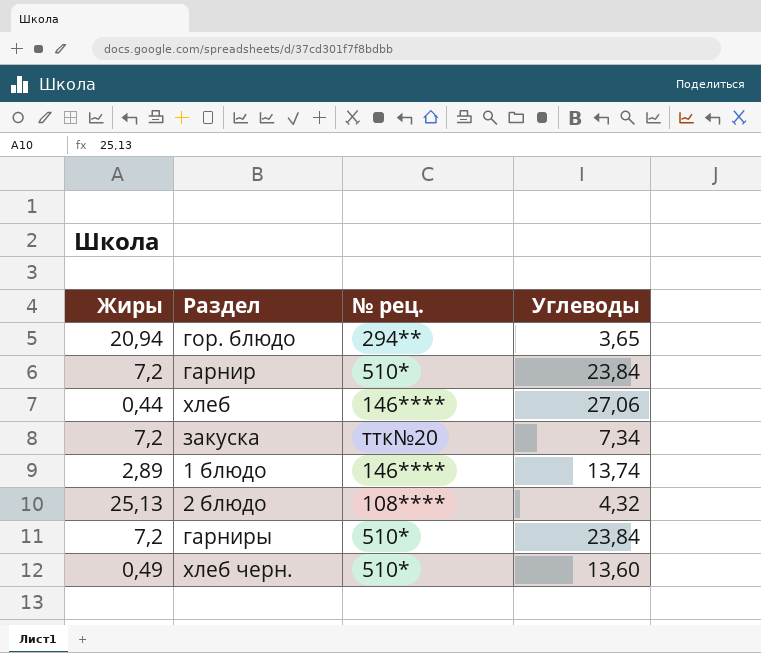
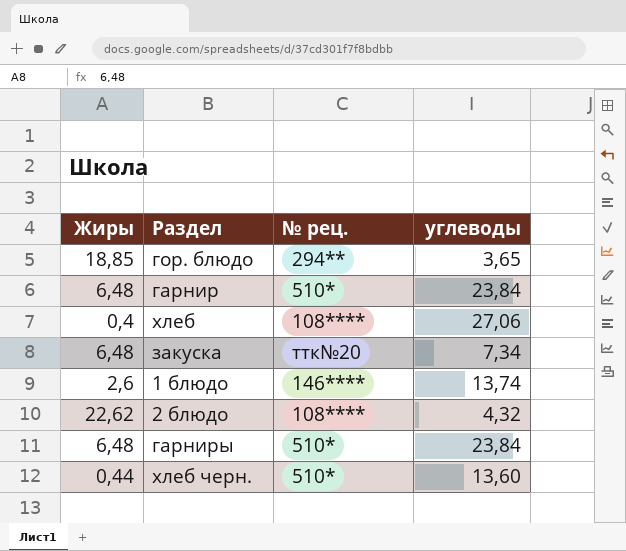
column name: Углеводы -> углеводы
гор. блюдо | Жиры: 20,94 -> 18,85
гарнир | Жиры: 7,2 -> 6,48
хлеб | Жиры: 0,44 -> 0,4
хлеб | № рец.: 146**** -> 108****
закуска | Жиры: 7,2 -> 6,48
1 блюдо | Жиры: 2,89 -> 2,6
2 блюдо | Жиры: 25,13 -> 22,62
гарниры | Жиры: 7,2 -> 6,48
хлеб черн. | Жиры: 0,49 -> 0,44

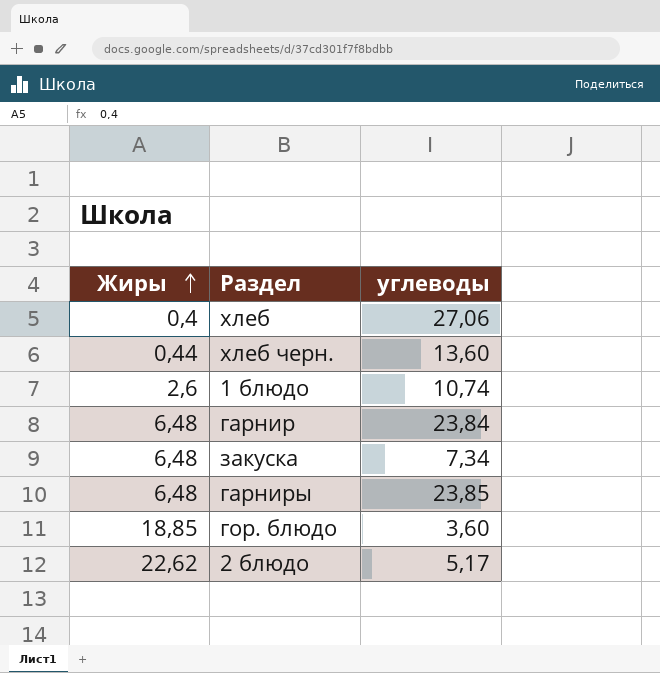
row order: none -> Жиры ascending
column № рец. | position: 3 -> none
1 блюдо | углеводы: 13,74 -> 10,74
гарниры | углеводы: 23,84 -> 23,85
гор. блюдо | углеводы: 3,65 -> 3,60
2 блюдо | углеводы: 4,32 -> 5,17

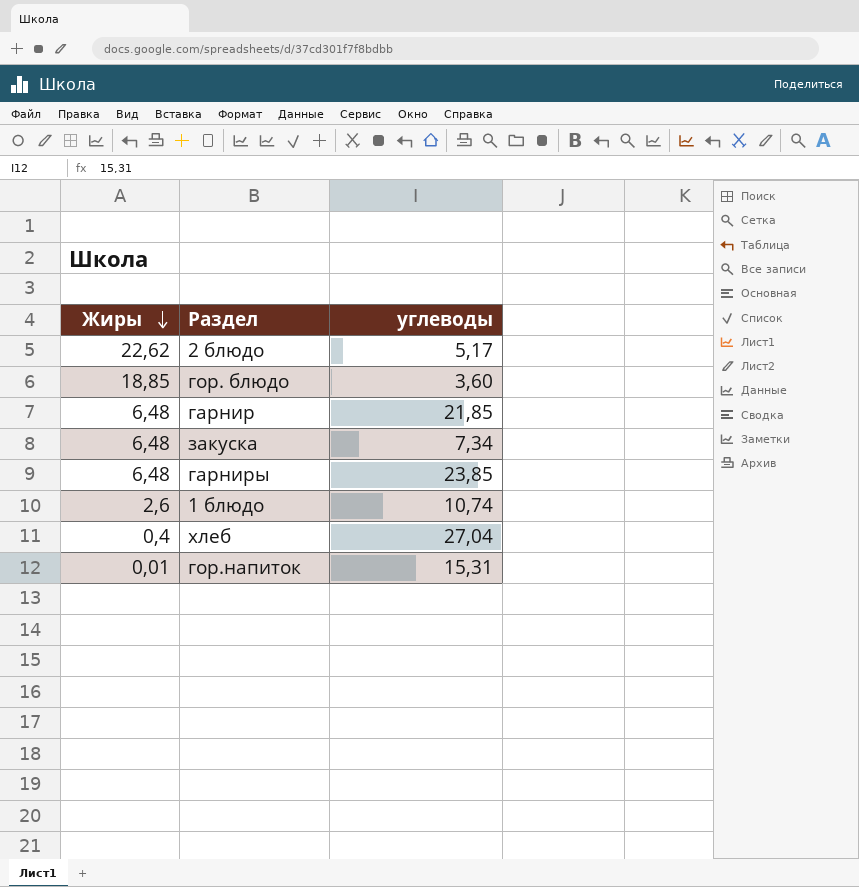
row order: Жиры ascending -> Жиры descending
row хлеб черн.: 0,44 | 13,60 -> none
гарнир | углеводы: 23,84 -> 21,85
хлеб | углеводы: 27,06 -> 27,04
row гор.напиток: none -> 0,01 | 15,31

